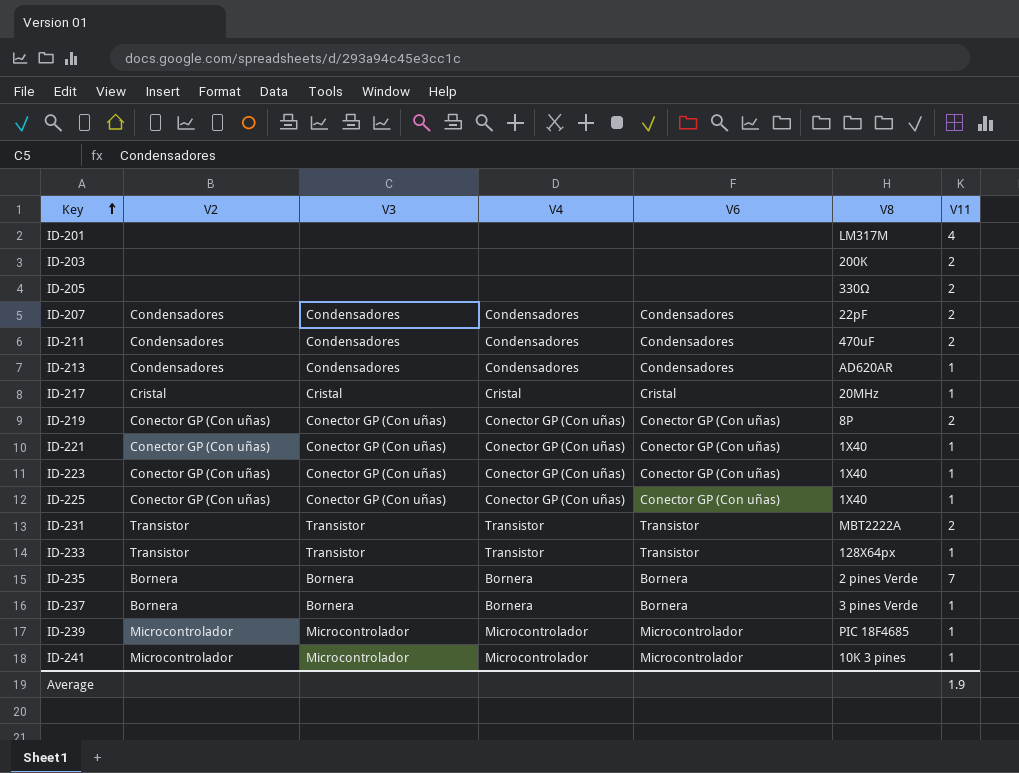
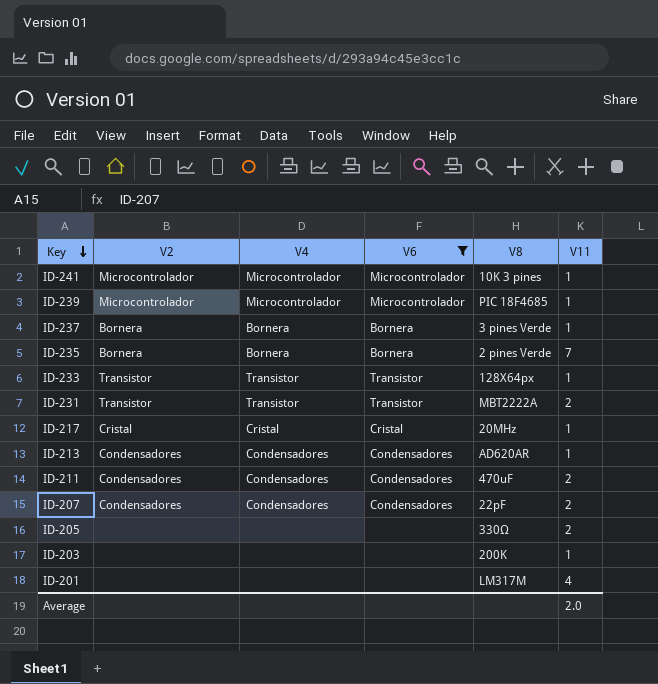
filter: none -> V6 != Conector GP (Con uñas)
row order: Key ascending -> Key descending
column V3 | position: 3 -> none
ID-203 | V11: 2 -> 1
Average | V11: 1.9 -> 2.0

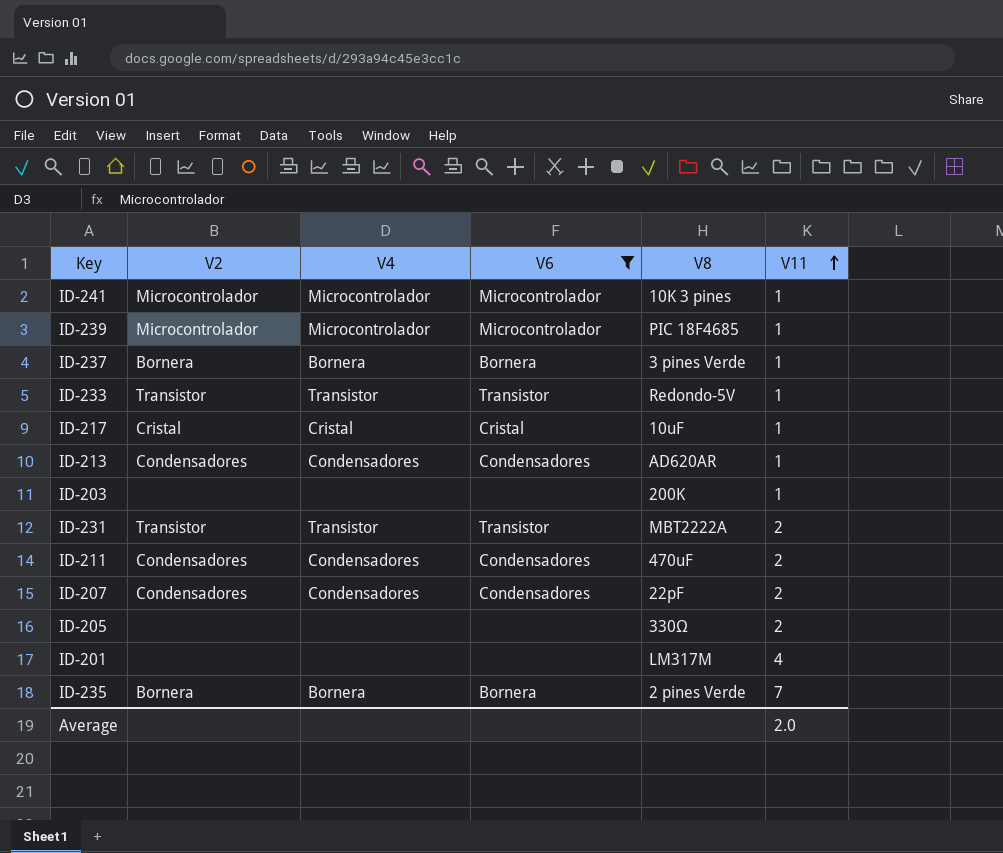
row order: Key descending -> V11 ascending
ID-233 | V8: 128X64px -> Redondo-5V
ID-217 | V8: 20MHz -> 10uF

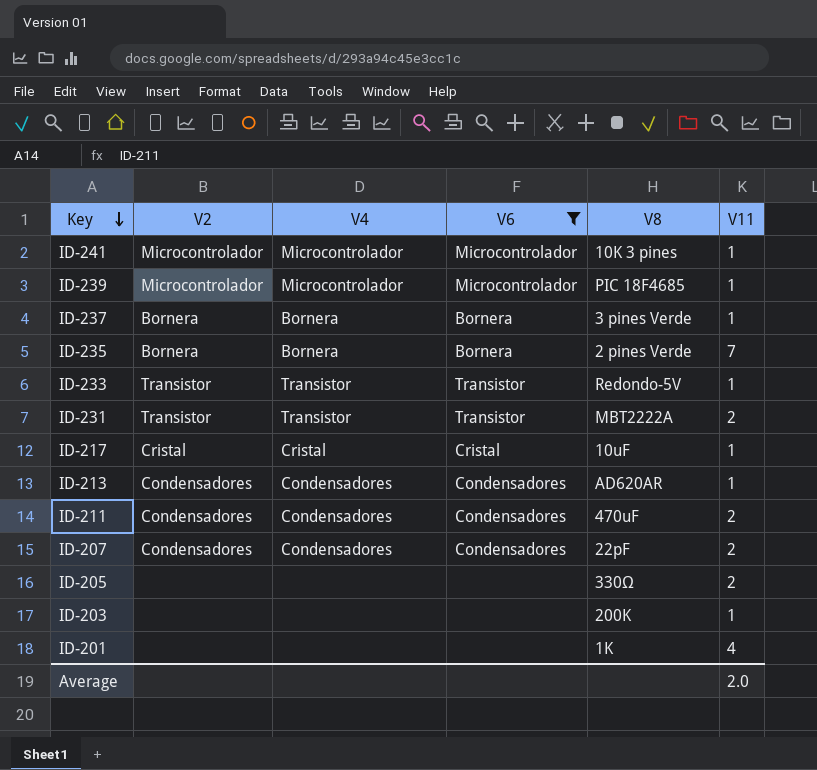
row order: V11 ascending -> Key descending
ID-201 | V8: LM317M -> 1K

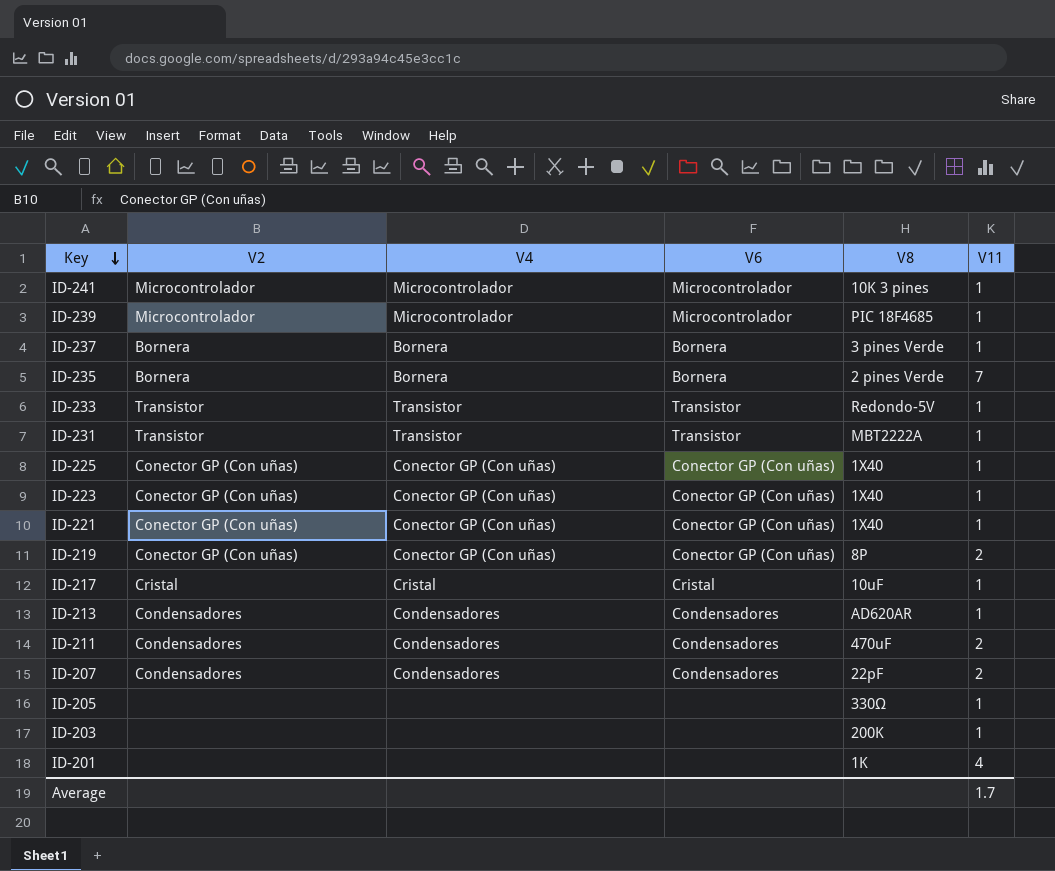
filter: V6 != Conector GP (Con uñas) -> none
ID-231 | V11: 2 -> 1
ID-205 | V11: 2 -> 1
Average | V11: 2.0 -> 1.7

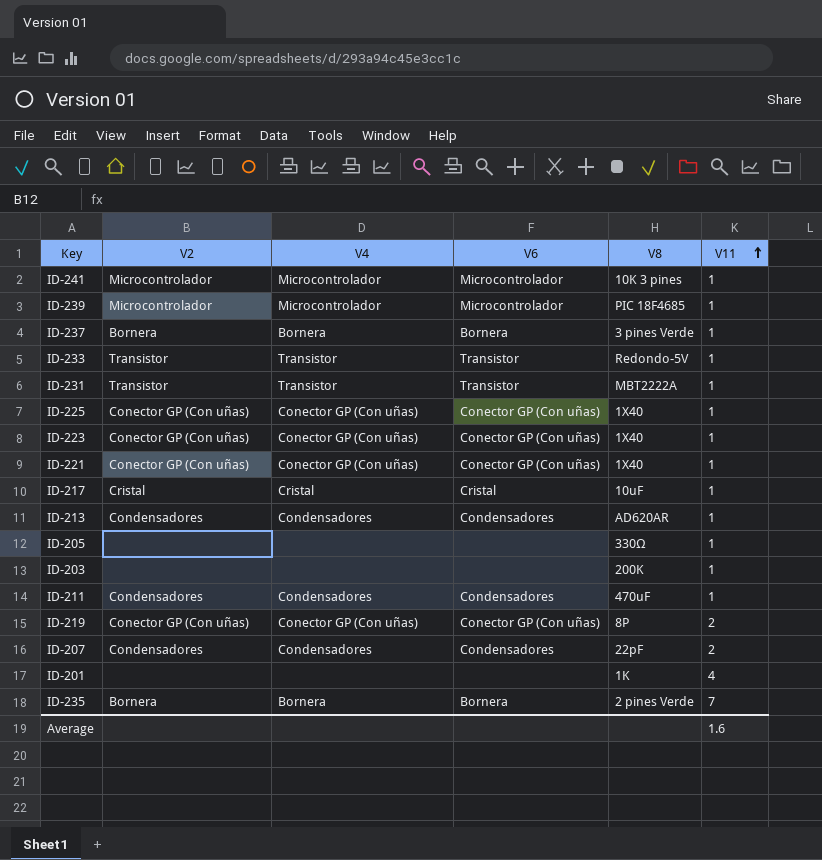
row order: Key descending -> V11 ascending
ID-211 | V11: 2 -> 1
Average | V11: 1.7 -> 1.6

